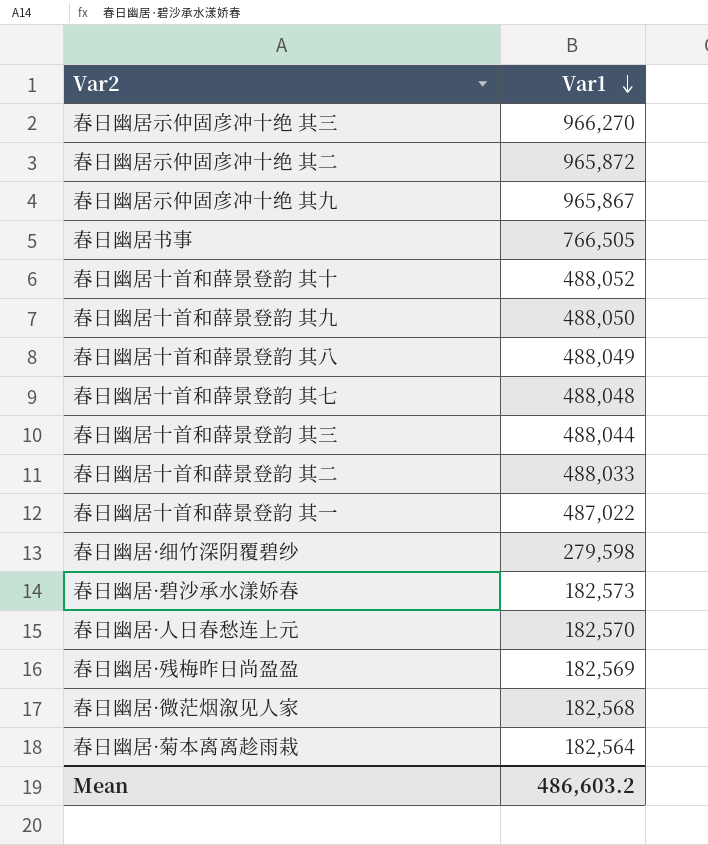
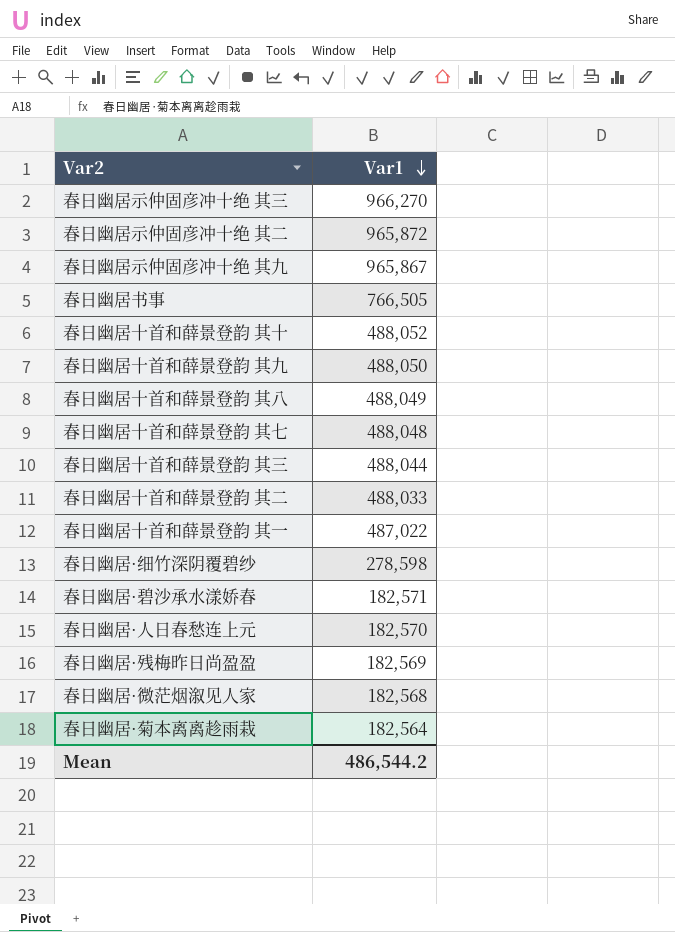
春日幽居·细竹深阴覆碧纱 | Var1: 279,598 -> 278,598
春日幽居·碧沙承水漾娇春 | Var1: 182,573 -> 182,571
Mean | Var1: 486,603.2 -> 486,544.2

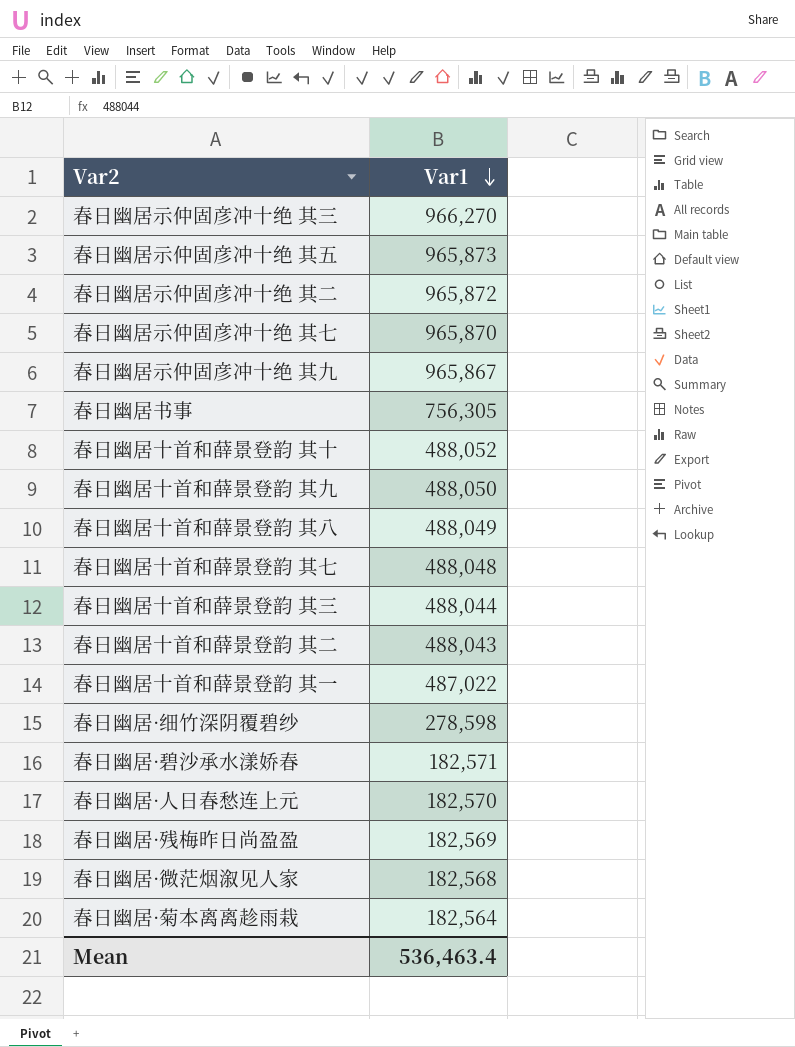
row 春日幽居示仲固彦冲十绝 其五: none -> 965,873
row 春日幽居示仲固彦冲十绝 其七: none -> 965,870
春日幽居书事 | Var1: 766,505 -> 756,305
春日幽居十首和薛景登韵 其二 | Var1: 488,033 -> 488,043
Mean | Var1: 486,544.2 -> 536,463.4

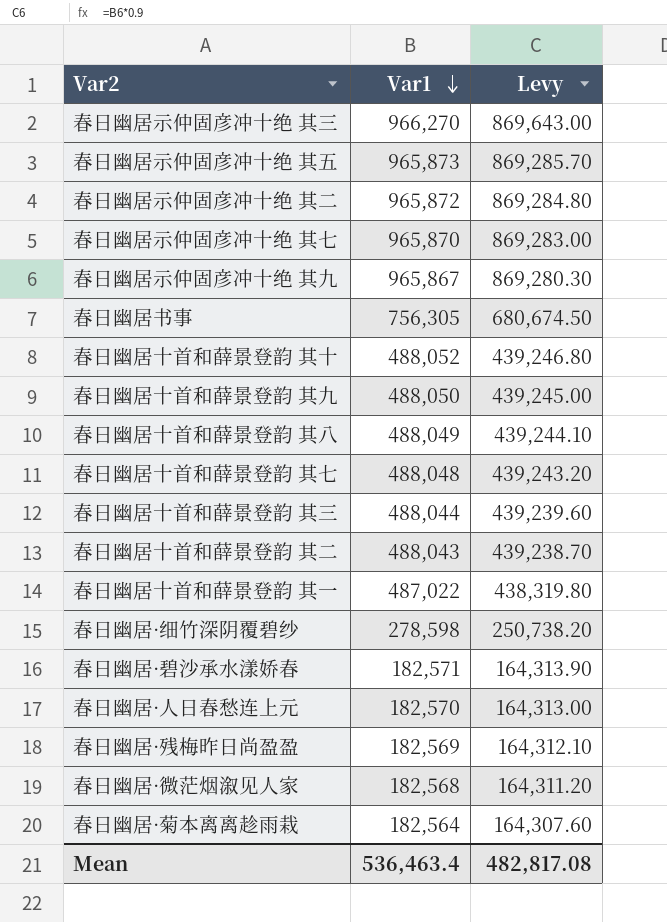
column Levy | formula: none -> [Var1] * 0.9

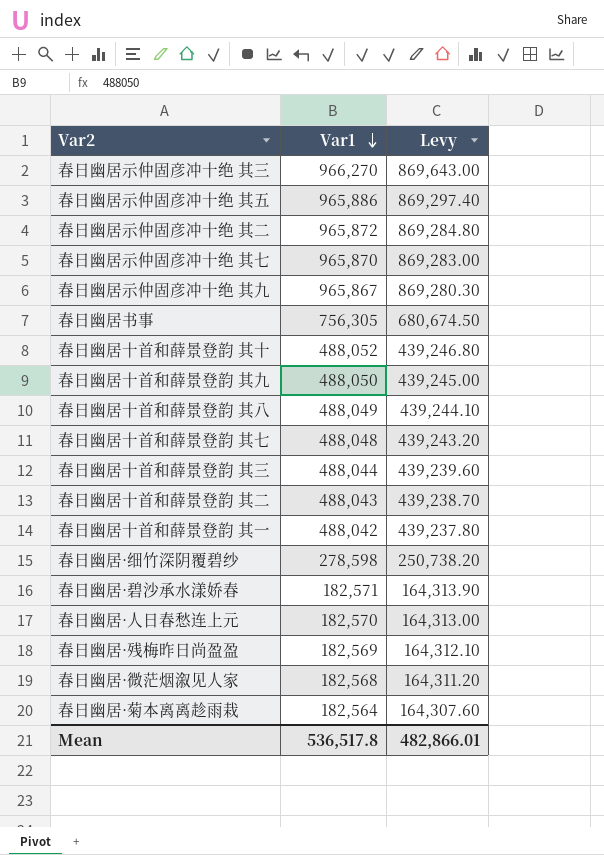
春日幽居示仲固彦冲十绝 其五 | Var1: 965,873 -> 965,886
春日幽居示仲固彦冲十绝 其五 | Levy: 869,285.70 -> 869,297.40
春日幽居十首和薛景登韵 其一 | Var1: 487,022 -> 488,042
春日幽居十首和薛景登韵 其一 | Levy: 438,319.80 -> 439,237.80
Mean | Var1: 536,463.4 -> 536,517.8
Mean | Levy: 482,817.08 -> 482,866.01

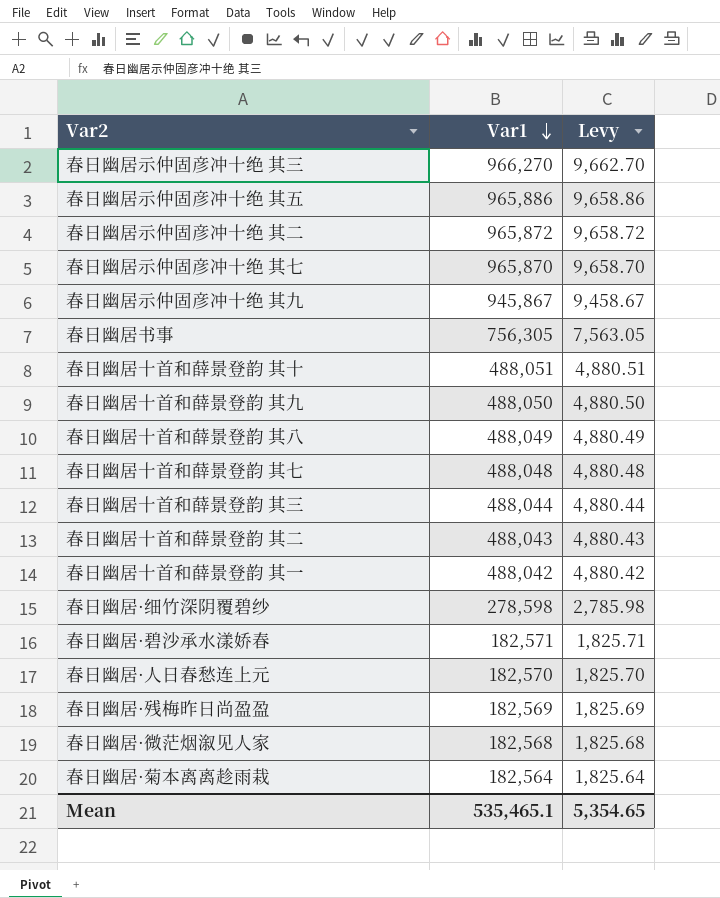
column Levy | formula: [Var1] * 0.9 -> [Var1] * 0.01
春日幽居示仲固彦冲十绝 其九 | Var1: 965,867 -> 945,867
春日幽居十首和薛景登韵 其十 | Var1: 488,052 -> 488,051
Mean | Var1: 536,517.8 -> 535,465.1
Mean | Levy: 482,866.01 -> 5,354.65

